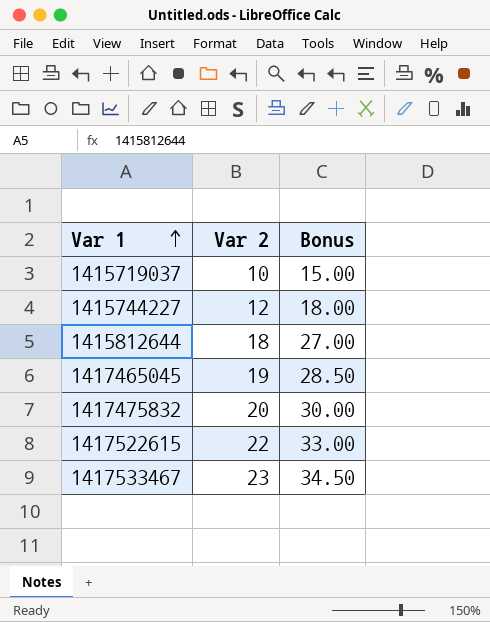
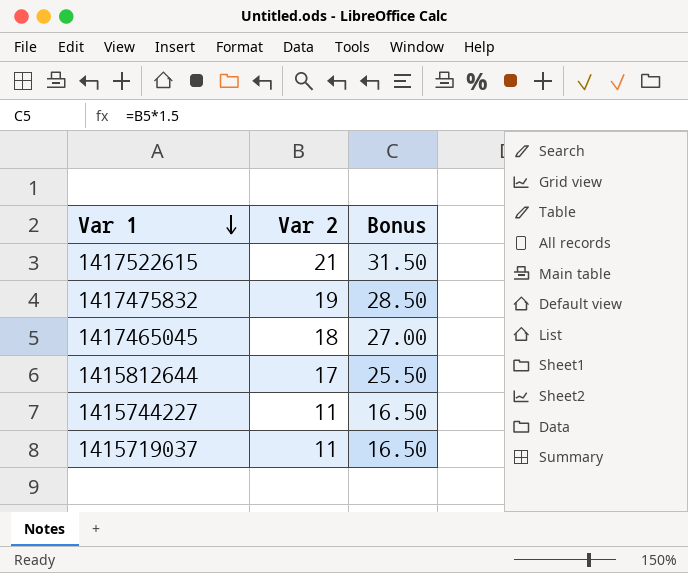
row order: Var 1 ascending -> Var 1 descending
row 1417533467: 23 | 34.50 -> none
1417522615 | Var 2: 22 -> 21
1417522615 | Bonus: 33.00 -> 31.50
1417475832 | Var 2: 20 -> 19
1417475832 | Bonus: 30.00 -> 28.50
1417465045 | Var 2: 19 -> 18
1417465045 | Bonus: 28.50 -> 27.00
1415812644 | Var 2: 18 -> 17
1415812644 | Bonus: 27.00 -> 25.50
1415744227 | Var 2: 12 -> 11
1415744227 | Bonus: 18.00 -> 16.50
1415719037 | Var 2: 10 -> 11
1415719037 | Bonus: 15.00 -> 16.50

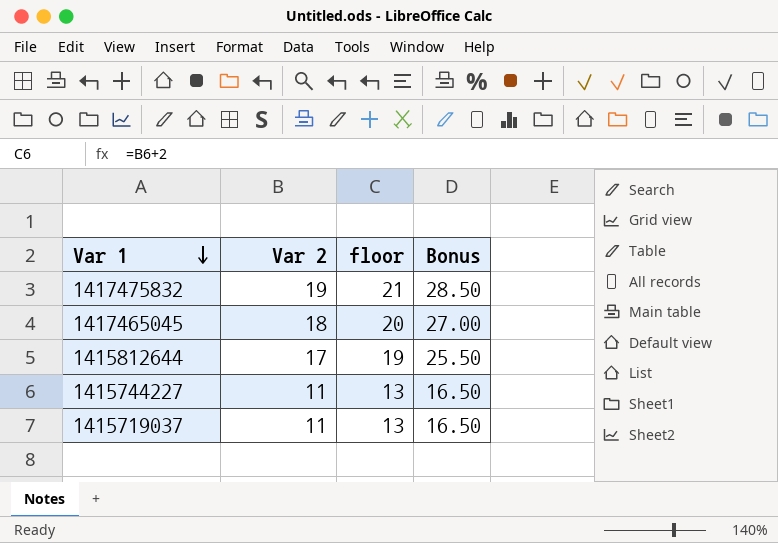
column floor | formula: none -> [Var 2] + 2
row 1417522615: 21 | 31.50 -> none

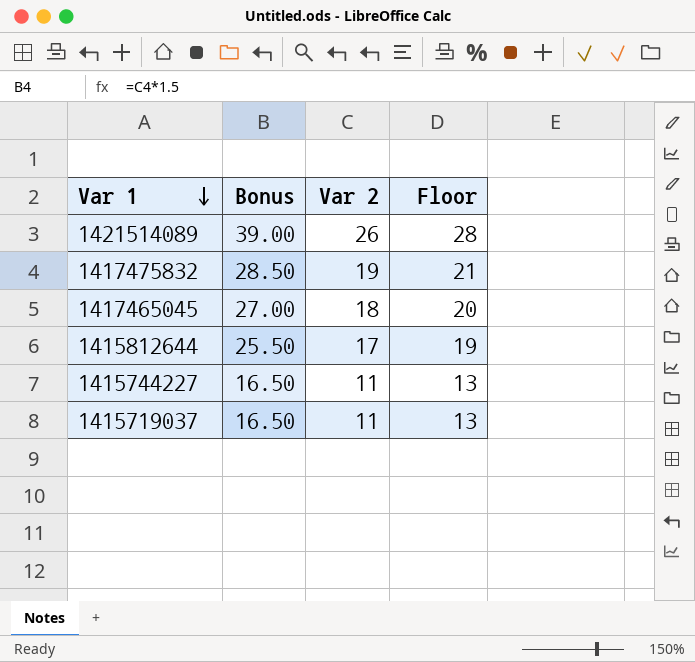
column Bonus | position: 4 -> 2
column name: floor -> Floor
row 1421514089: none -> 39.00 | 26 | 28

